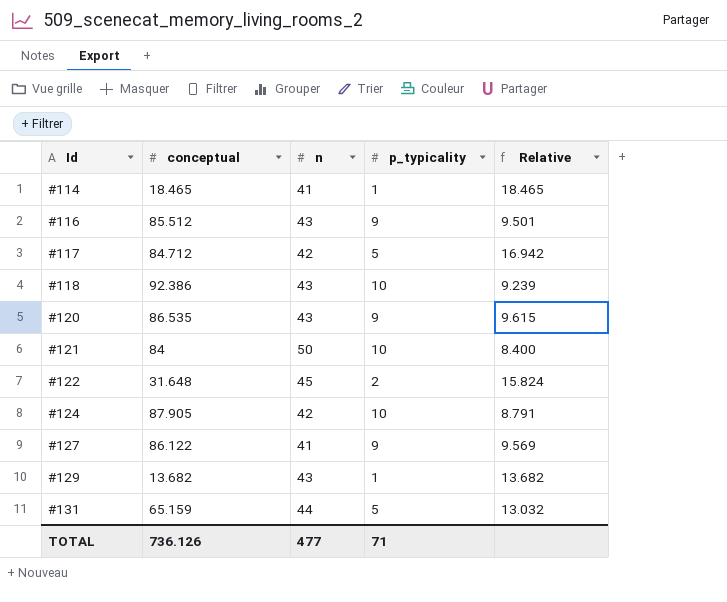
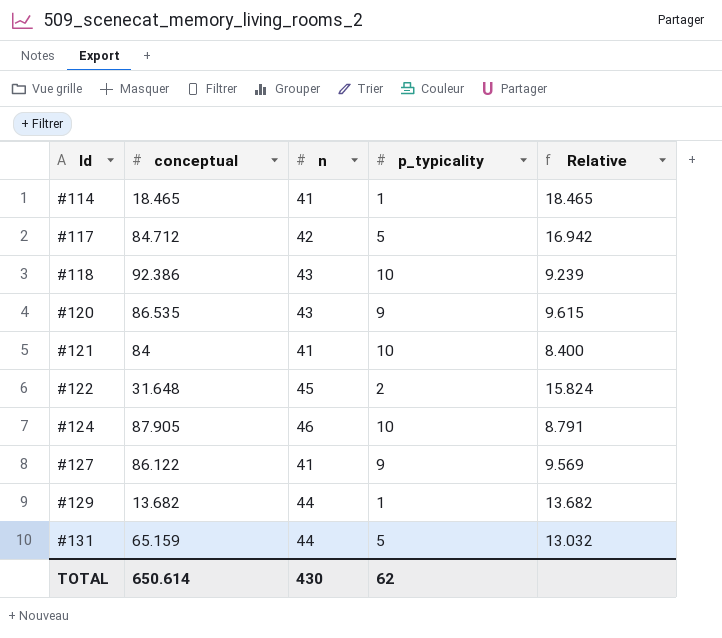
row #116: 85.512 | 43 | 9 | 9.501 -> none
#121 | n: 50 -> 41
#124 | n: 42 -> 46
#129 | n: 43 -> 44
TOTAL | conceptual: 736.126 -> 650.614
TOTAL | n: 477 -> 430
TOTAL | p_typicality: 71 -> 62

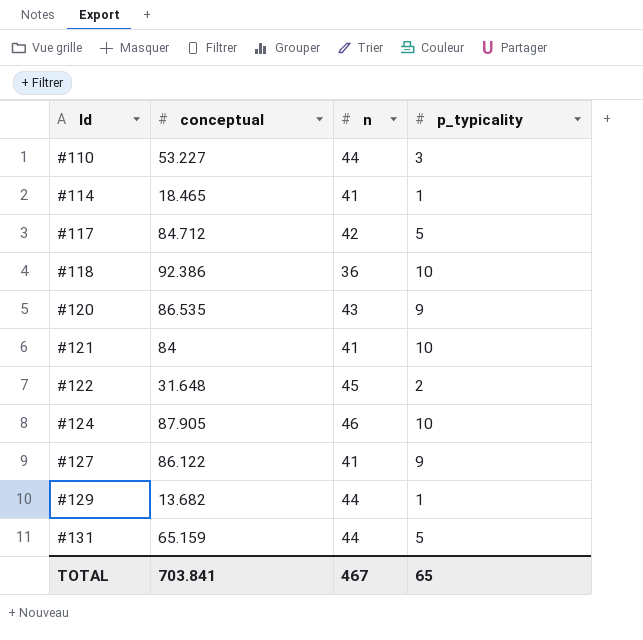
column Relative | formula: [conceptual] / [p_typicality] -> none
row #110: none -> 53.227 | 44 | 3
#118 | n: 43 -> 36
TOTAL | conceptual: 650.614 -> 703.841
TOTAL | n: 430 -> 467
TOTAL | p_typicality: 62 -> 65

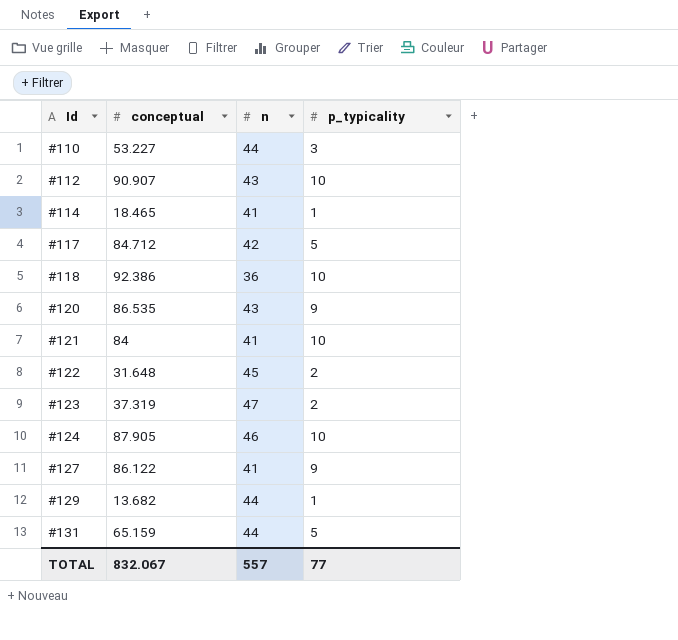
row #112: none -> 90.907 | 43 | 10
row #123: none -> 37.319 | 47 | 2
TOTAL | conceptual: 703.841 -> 832.067
TOTAL | n: 467 -> 557
TOTAL | p_typicality: 65 -> 77

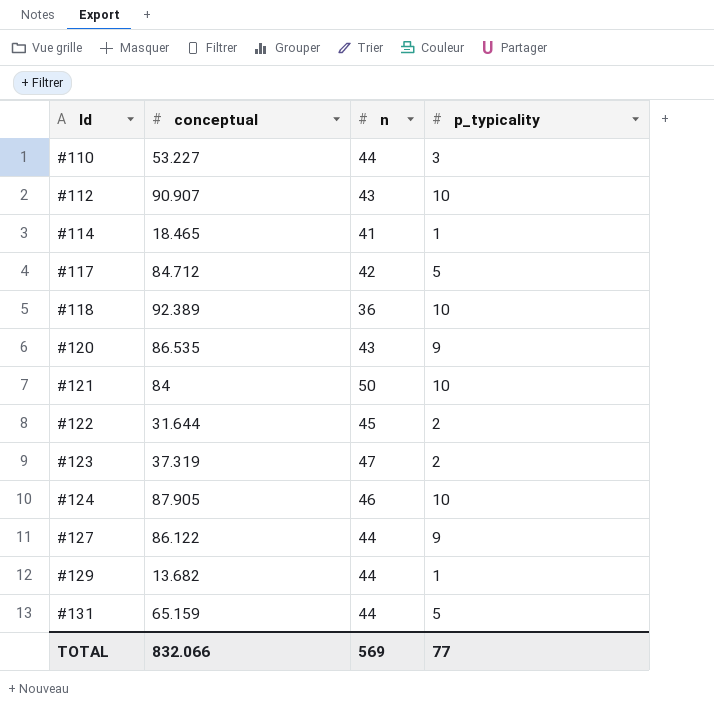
#118 | conceptual: 92.386 -> 92.389
#121 | n: 41 -> 50
#122 | conceptual: 31.648 -> 31.644
#127 | n: 41 -> 44
TOTAL | conceptual: 832.067 -> 832.066
TOTAL | n: 557 -> 569

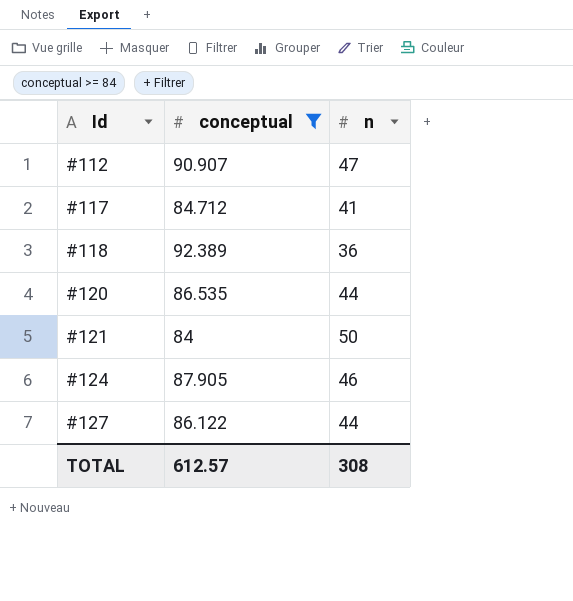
filter: none -> conceptual >= 84
column p_typicality | position: 4 -> none
#112 | n: 43 -> 47
#117 | n: 42 -> 41
#120 | n: 43 -> 44
TOTAL | conceptual: 832.066 -> 612.57
TOTAL | n: 569 -> 308

